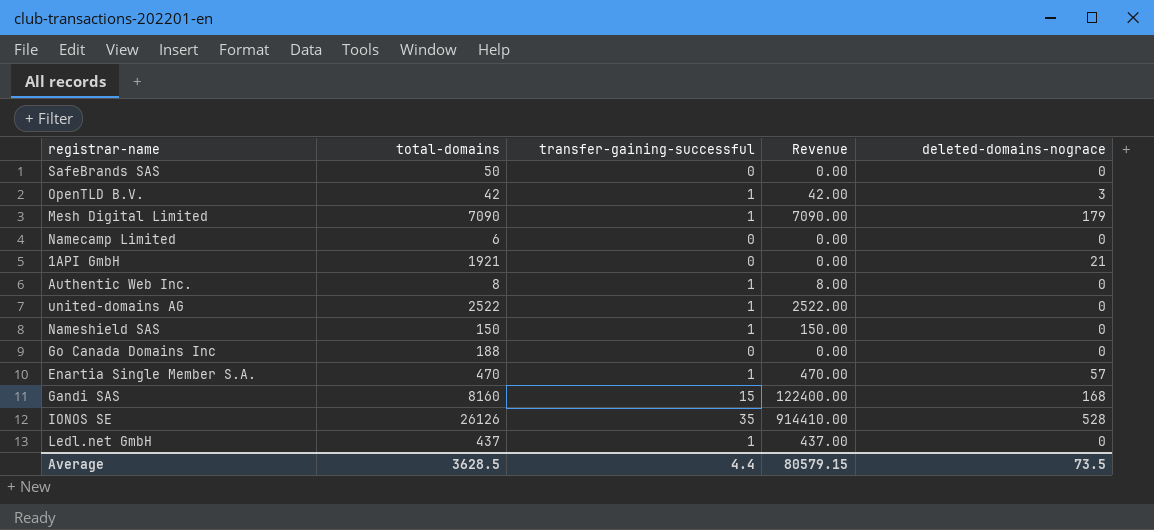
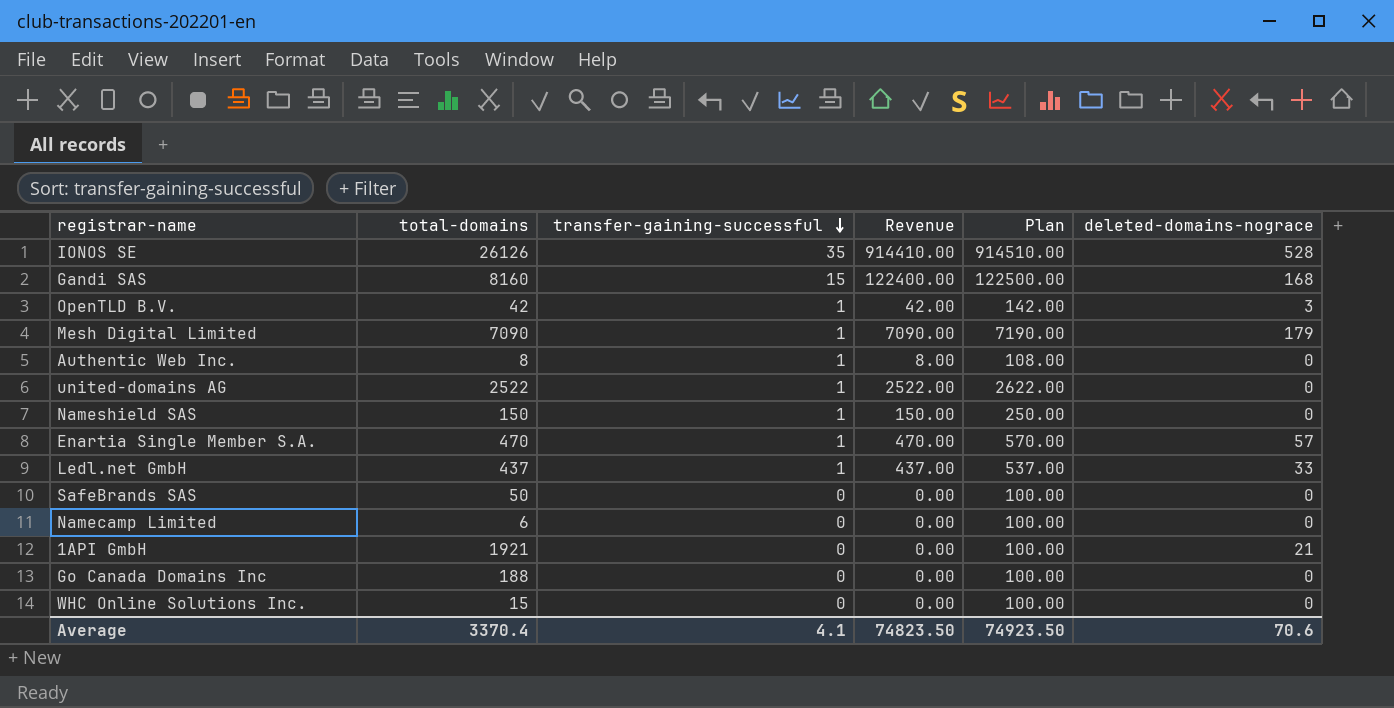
row order: none -> transfer-gaining-successful descending
column Plan | formula: none -> [Revenue] + 100
Ledl.net GmbH | deleted-domains-nograce: 0 -> 33
row WHC Online Solutions Inc.: none -> 15 | 0 | 0.00 | 100.00 | 0
Average | total-domains: 3628.5 -> 3370.4
Average | transfer-gaining-successful: 4.4 -> 4.1
Average | Revenue: 80579.15 -> 74823.50
Average | deleted-domains-nograce: 73.5 -> 70.6

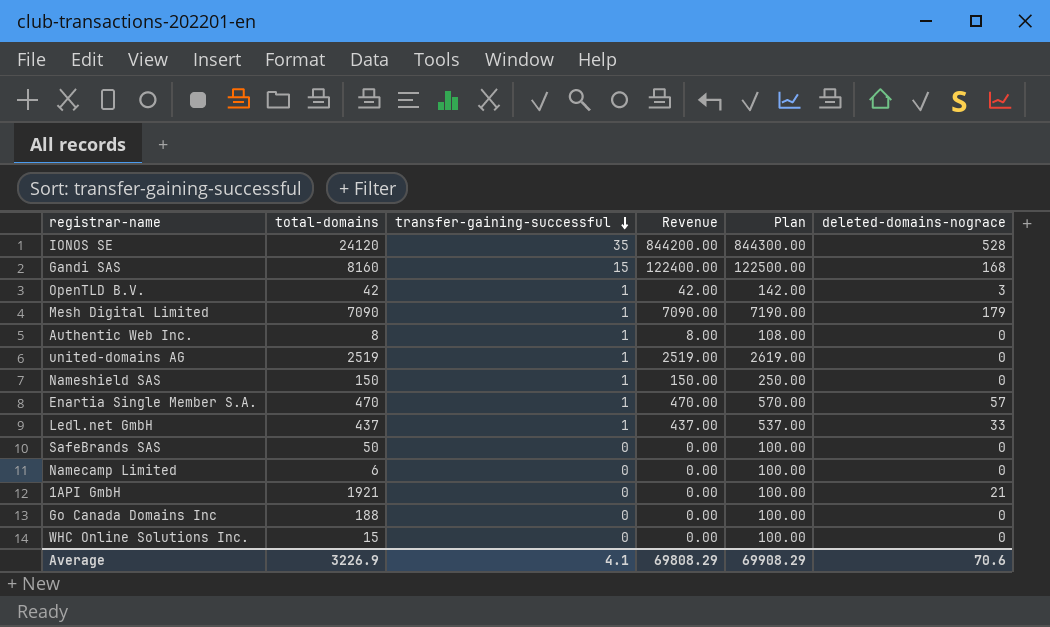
IONOS SE | total-domains: 26126 -> 24120
IONOS SE | Revenue: 914410.00 -> 844200.00
IONOS SE | Plan: 914510.00 -> 844300.00
united-domains AG | total-domains: 2522 -> 2519
united-domains AG | Revenue: 2522.00 -> 2519.00
united-domains AG | Plan: 2622.00 -> 2619.00
Average | total-domains: 3370.4 -> 3226.9
Average | Revenue: 74823.50 -> 69808.29
Average | Plan: 74923.50 -> 69908.29

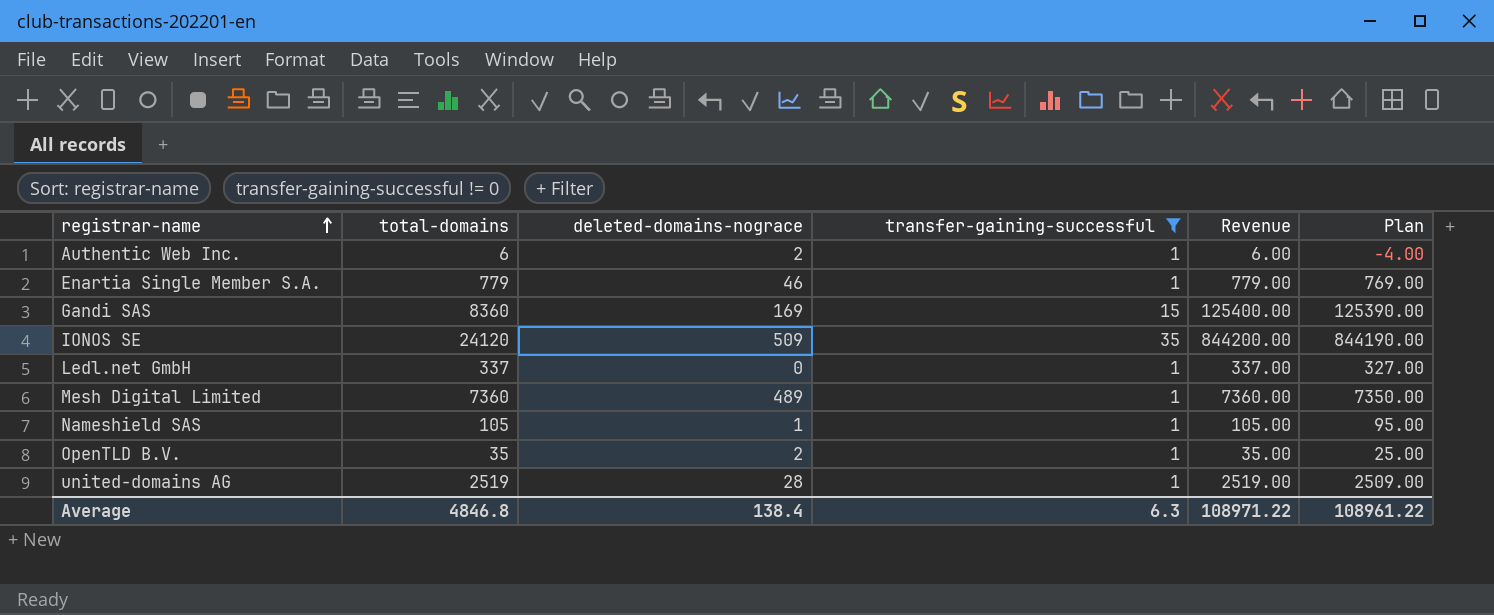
filter: none -> transfer-gaining-successful != 0
row order: transfer-gaining-successful descending -> registrar-name ascending
column deleted-domains-nograce | position: 6 -> 3
column Plan | formula: [Revenue] + 100 -> [Revenue] - 10
Authentic Web Inc. | total-domains: 8 -> 6
Authentic Web Inc. | deleted-domains-nograce: 0 -> 2
Authentic Web Inc. | Revenue: 8.00 -> 6.00
Enartia Single Member S.A. | total-domains: 470 -> 779
Enartia Single Member S.A. | deleted-domains-nograce: 57 -> 46
Enartia Single Member S.A. | Revenue: 470.00 -> 779.00
Gandi SAS | total-domains: 8160 -> 8360
Gandi SAS | deleted-domains-nograce: 168 -> 169
Gandi SAS | Revenue: 122400.00 -> 125400.00
IONOS SE | deleted-domains-nograce: 528 -> 509
Ledl.net GmbH | total-domains: 437 -> 337
Ledl.net GmbH | deleted-domains-nograce: 33 -> 0
Ledl.net GmbH | Revenue: 437.00 -> 337.00
Mesh Digital Limited | total-domains: 7090 -> 7360
Mesh Digital Limited | deleted-domains-nograce: 179 -> 489
Mesh Digital Limited | Revenue: 7090.00 -> 7360.00
Nameshield SAS | total-domains: 150 -> 105
Nameshield SAS | deleted-domains-nograce: 0 -> 1
Nameshield SAS | Revenue: 150.00 -> 105.00
OpenTLD B.V. | total-domains: 42 -> 35
OpenTLD B.V. | deleted-domains-nograce: 3 -> 2
OpenTLD B.V. | Revenue: 42.00 -> 35.00
united-domains AG | deleted-domains-nograce: 0 -> 28
Average | total-domains: 3226.9 -> 4846.8
Average | deleted-domains-nograce: 70.6 -> 138.4
Average | transfer-gaining-successful: 4.1 -> 6.3
Average | Revenue: 69808.29 -> 108971.22
Average | Plan: 69908.29 -> 108961.22

